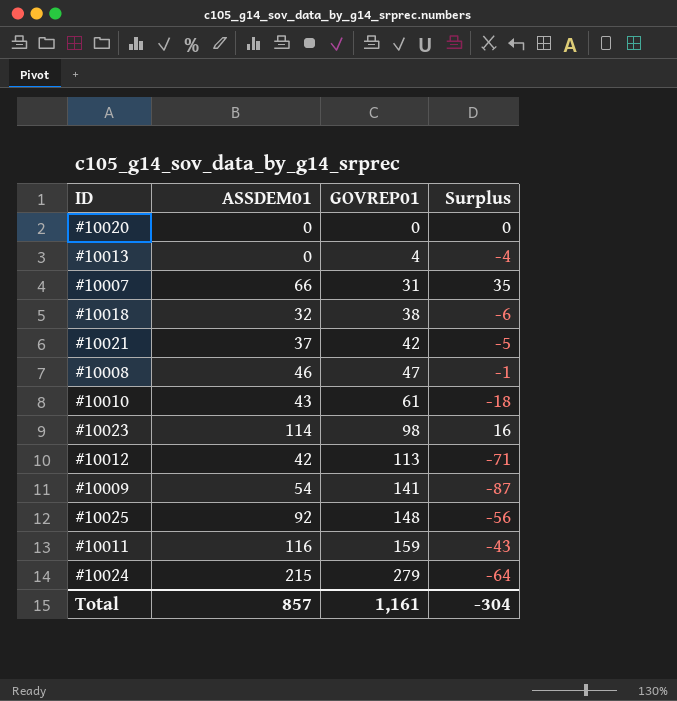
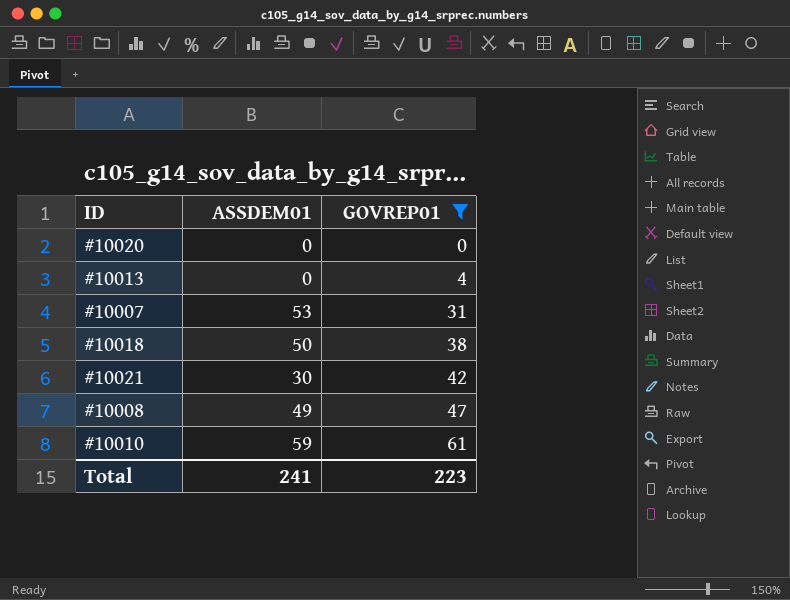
filter: none -> GOVREP01 <= 61
column Surplus | formula: [ASSDEM01] - [GOVREP01] -> none
#10007 | ASSDEM01: 66 -> 53
#10018 | ASSDEM01: 32 -> 50
#10021 | ASSDEM01: 37 -> 30
#10008 | ASSDEM01: 46 -> 49
#10010 | ASSDEM01: 43 -> 59
Total | ASSDEM01: 857 -> 241
Total | GOVREP01: 1,161 -> 223

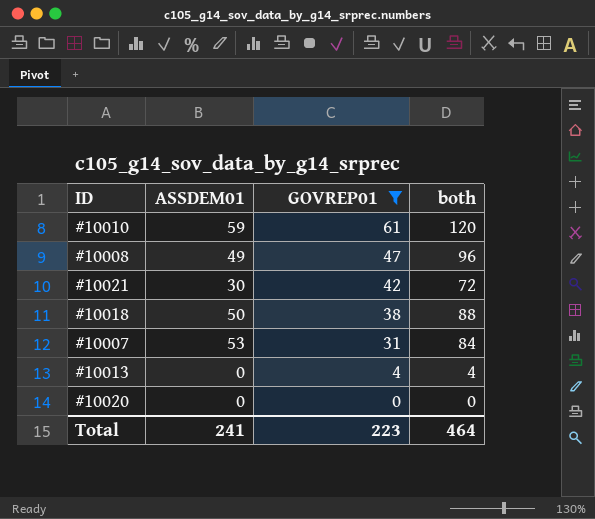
row order: GOVREP01 ascending -> GOVREP01 descending
column both | formula: none -> [ASSDEM01] + [GOVREP01]

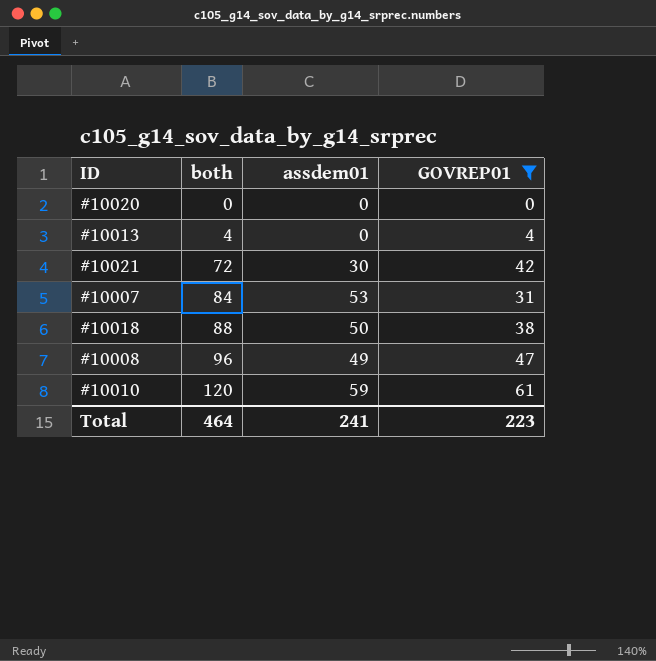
row order: GOVREP01 descending -> both ascending
column both | position: 4 -> 2
column name: ASSDEM01 -> assdem01

